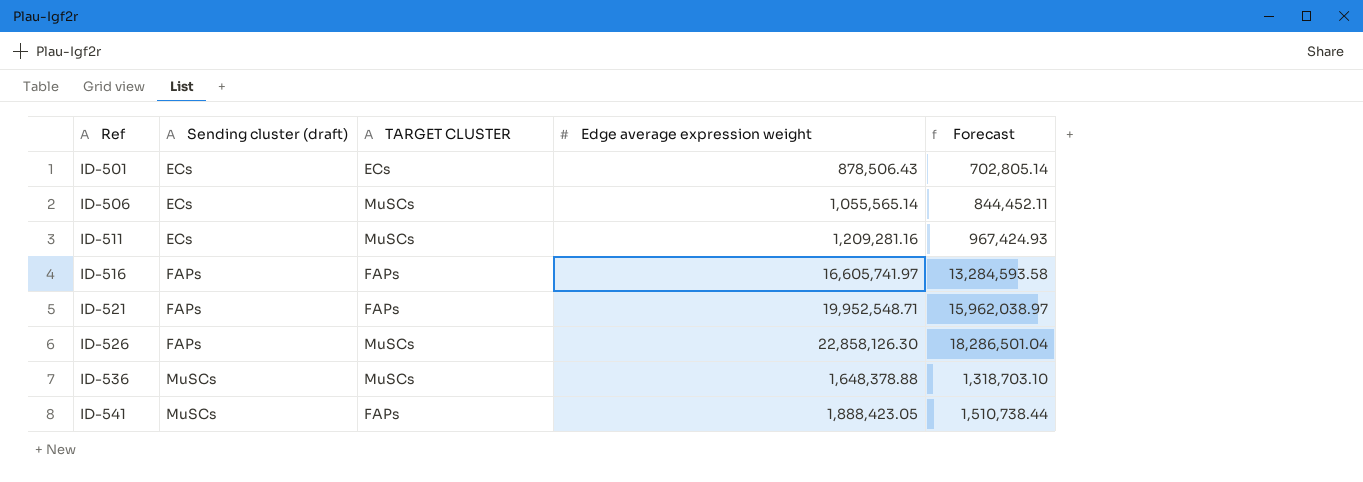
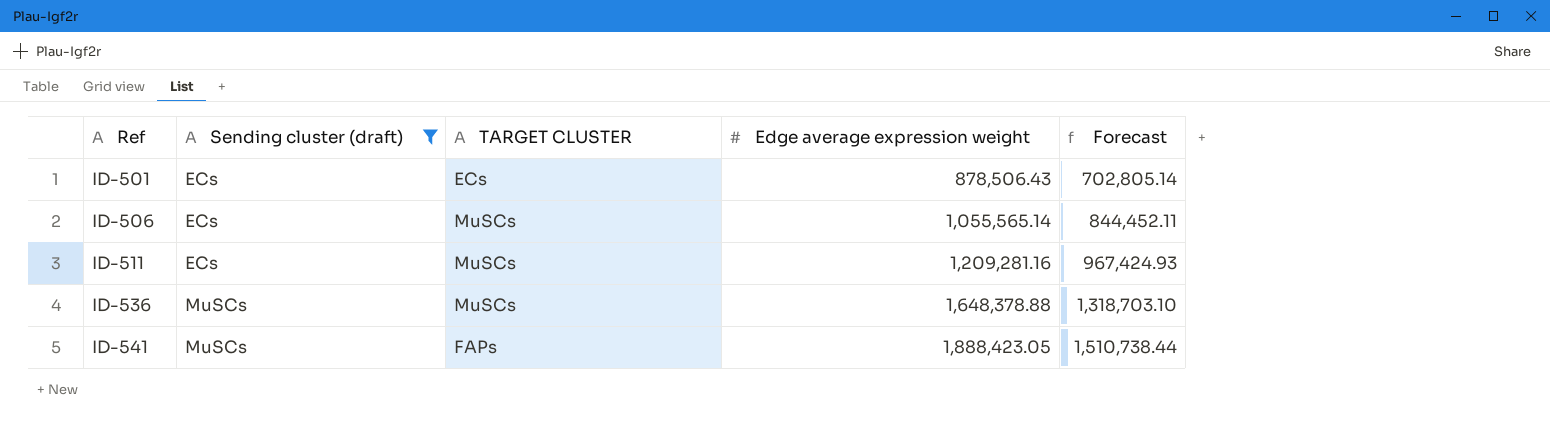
filter: none -> Sending cluster (draft) != FAPs

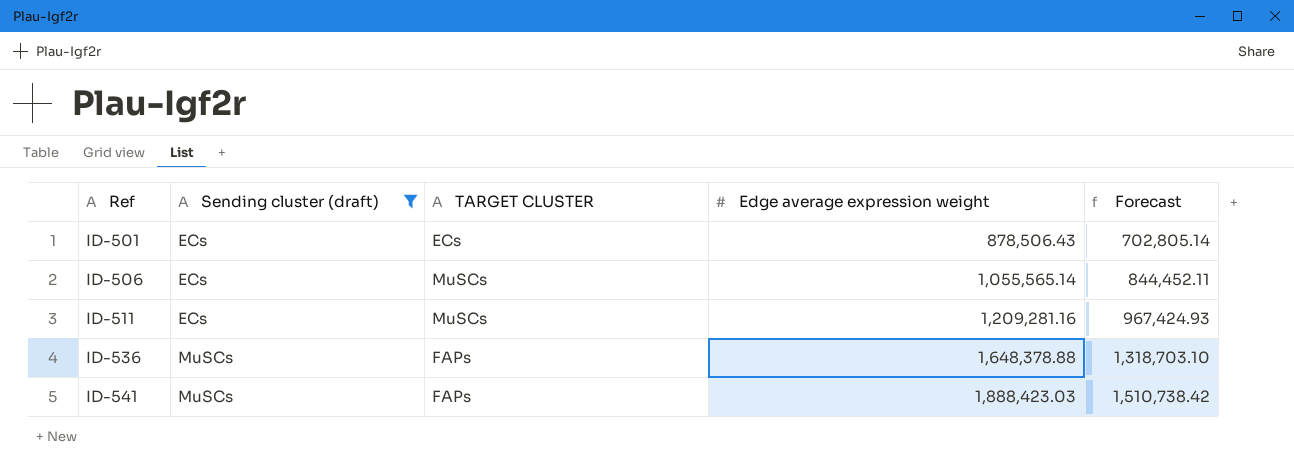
ID-536 | TARGET CLUSTER: MuSCs -> FAPs
ID-541 | Edge average expression weight: 1,888,423.05 -> 1,888,423.03
ID-541 | Forecast: 1,510,738.44 -> 1,510,738.42

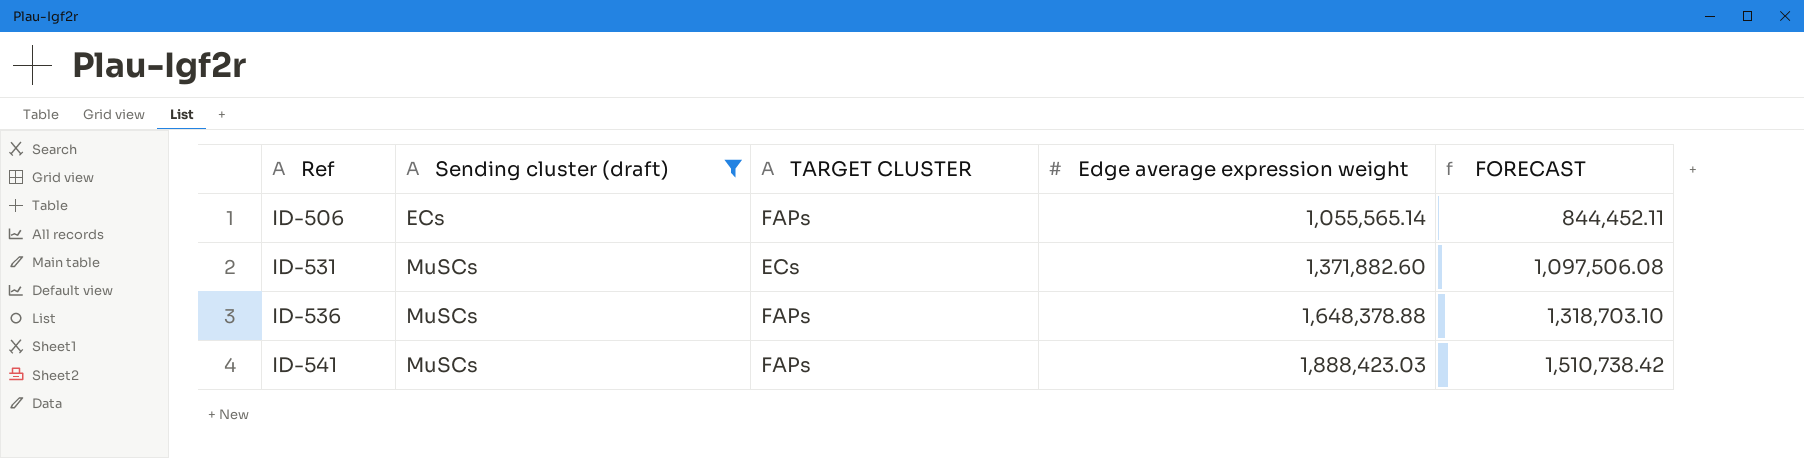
column name: Forecast -> FORECAST
row ID-501: ECs | ECs | 878,506.43 | 702,805.14 -> none
row ID-511: ECs | MuSCs | 1,209,281.16 | 967,424.93 -> none
ID-506 | TARGET CLUSTER: MuSCs -> FAPs
row ID-531: none -> MuSCs | ECs | 1,371,882.60 | 1,097,506.08

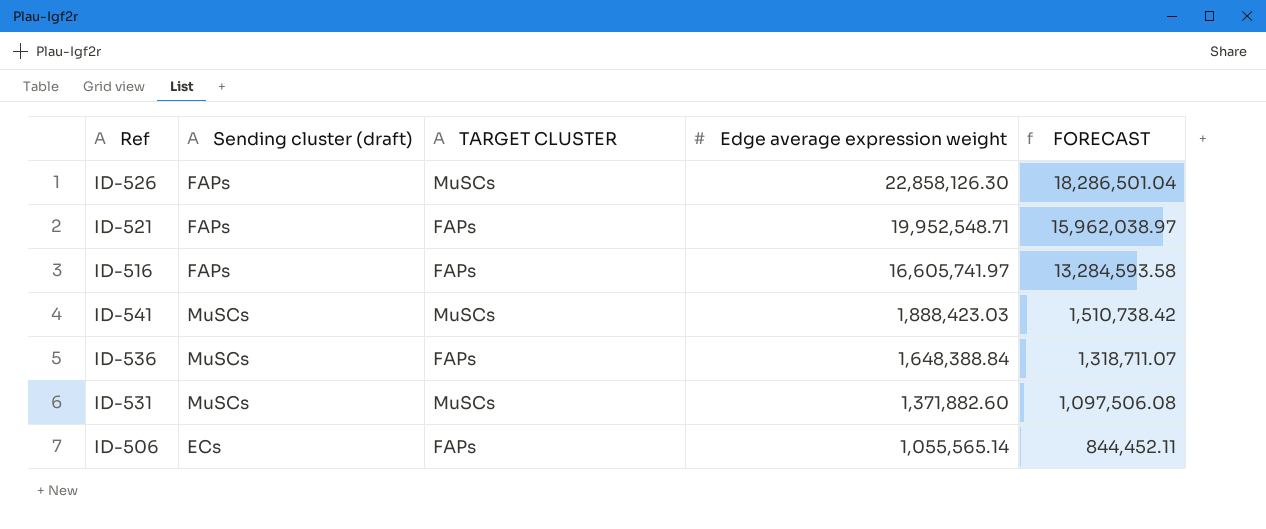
filter: Sending cluster (draft) != FAPs -> none
row order: Ref ascending -> Edge average expression weight descending
ID-541 | TARGET CLUSTER: FAPs -> MuSCs
ID-536 | Edge average expression weight: 1,648,378.88 -> 1,648,388.84
ID-536 | FORECAST: 1,318,703.10 -> 1,318,711.07
ID-531 | TARGET CLUSTER: ECs -> MuSCs

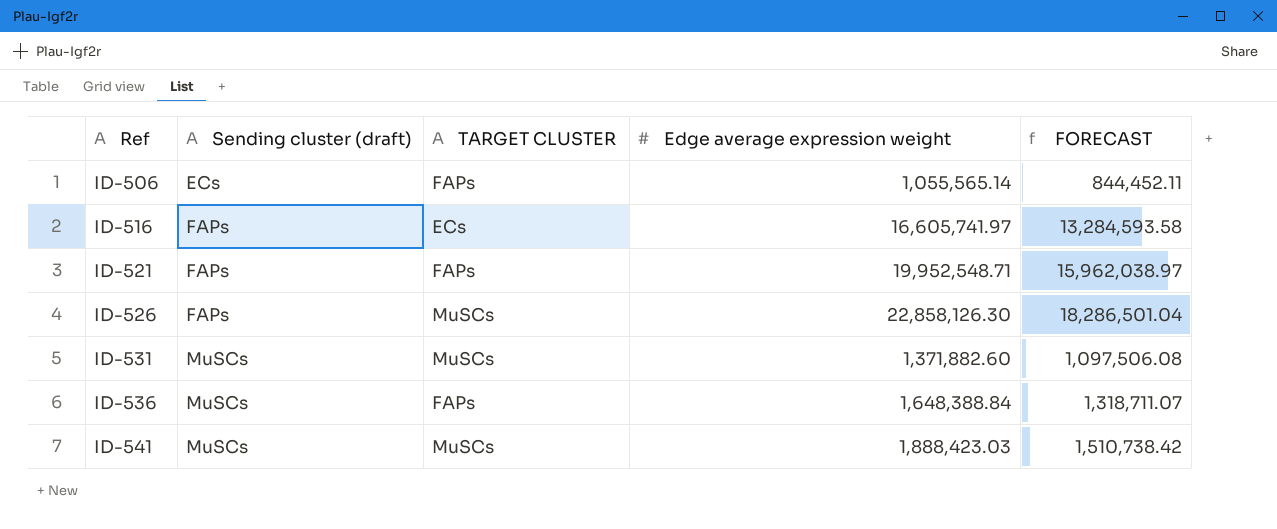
row order: Edge average expression weight descending -> Ref ascending
ID-516 | TARGET CLUSTER: FAPs -> ECs

